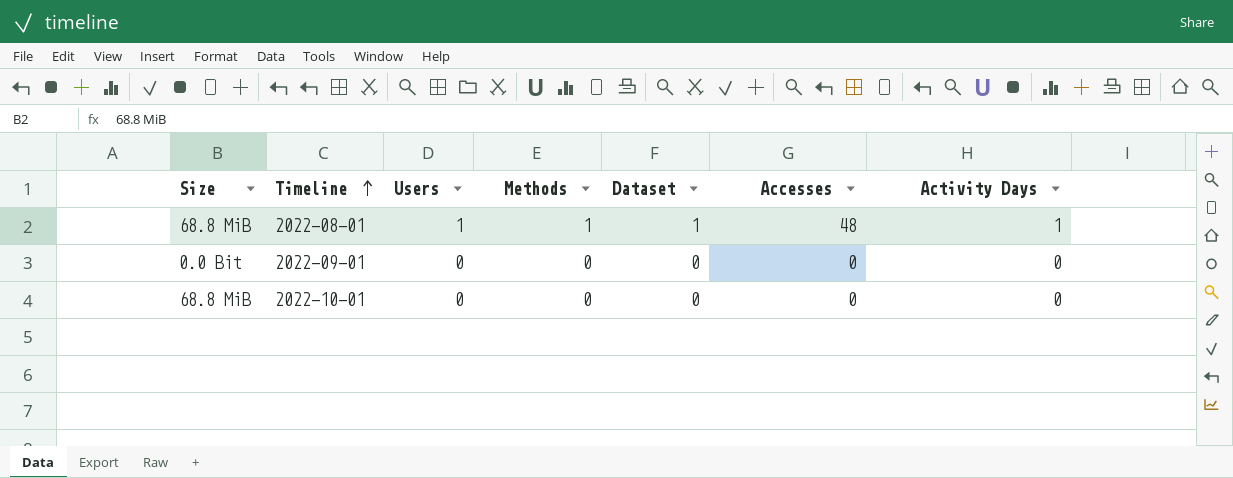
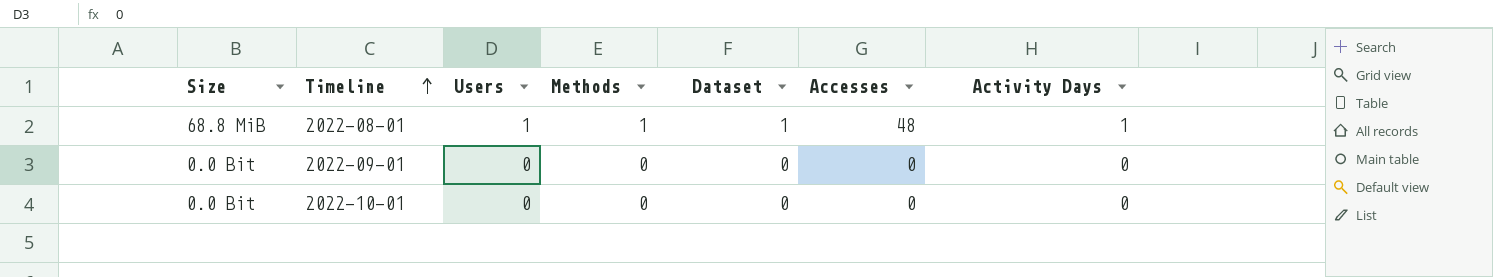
2022-10-01 | Size: 68.8 MiB -> 0.0 Bit

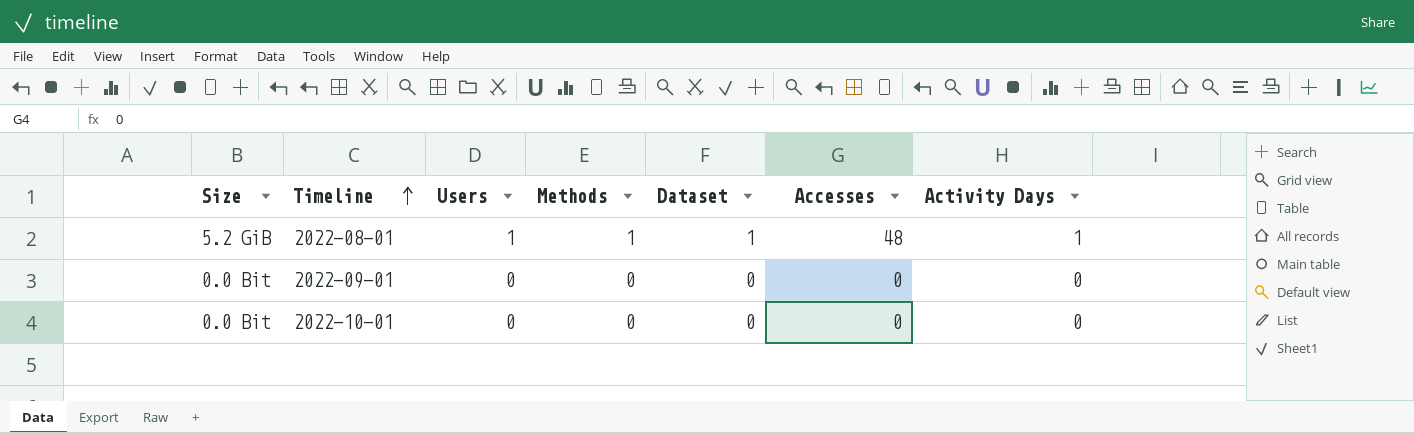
2022-08-01 | Size: 68.8 MiB -> 5.2 GiB

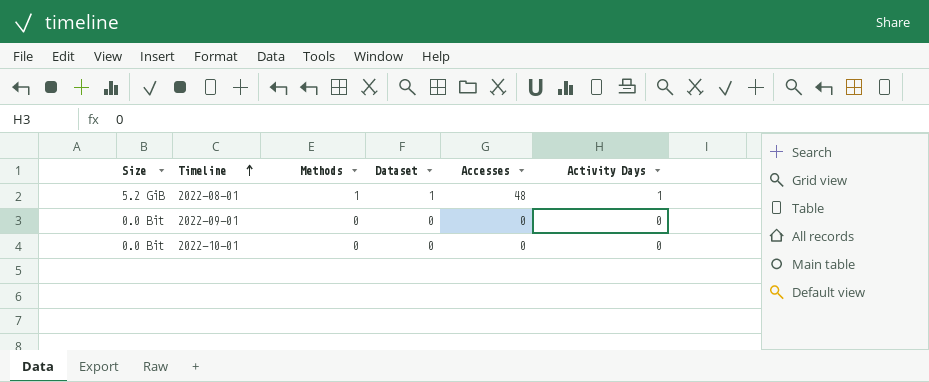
column Users | position: 3 -> none

